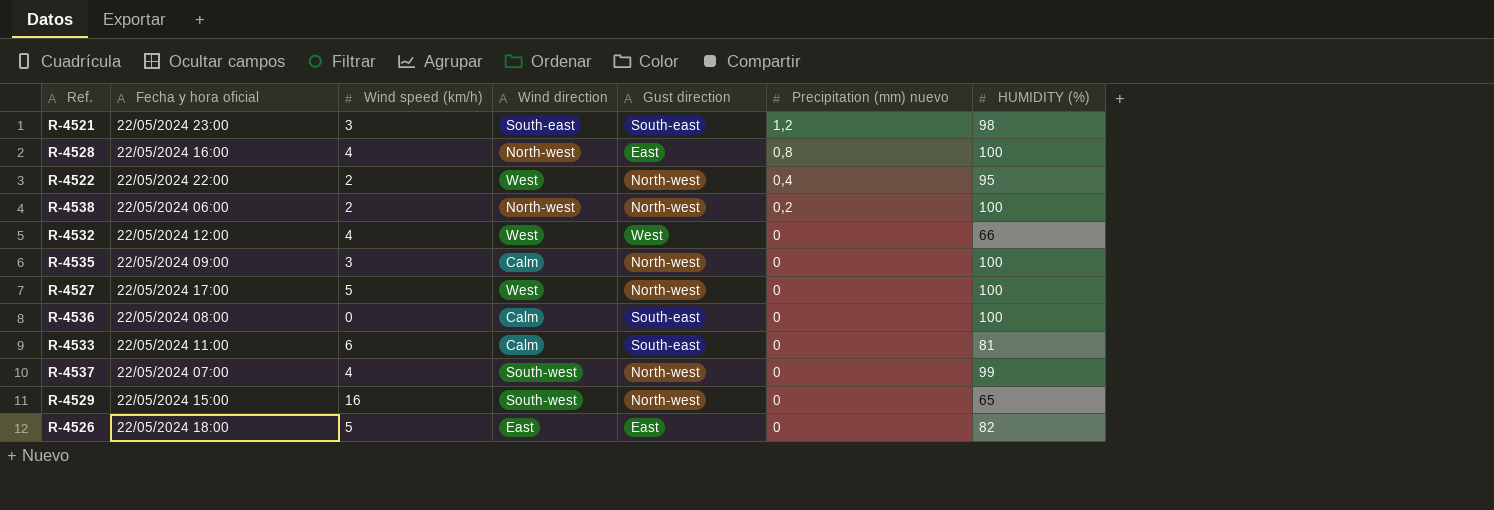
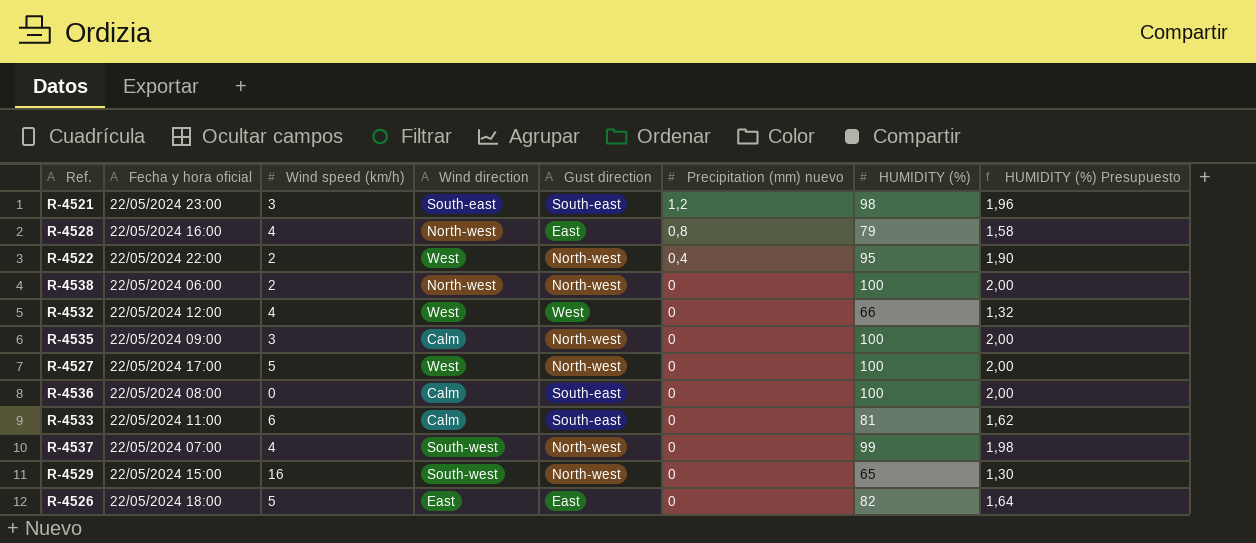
column HUMIDITY (%) Presupuesto | formula: none -> [HUMIDITY (%)] * 0,02
R-4528 | HUMIDITY (%): 100 -> 79
R-4538 | Precipitation (mm) nuevo: 0,2 -> 0

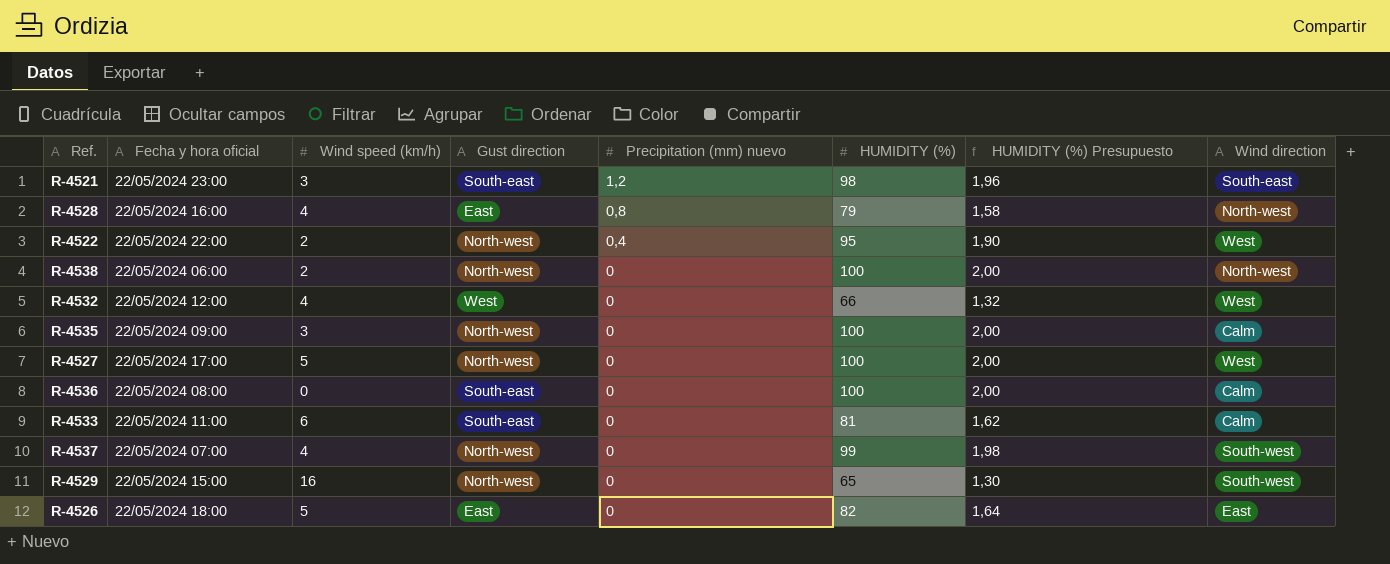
column Wind direction | position: 4 -> 8

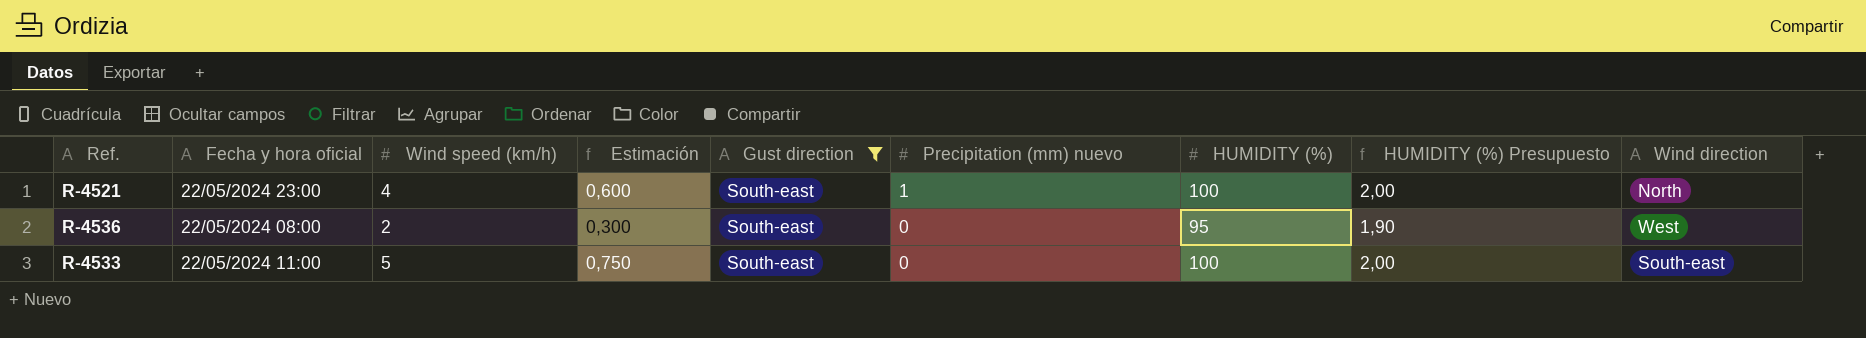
filter: none -> Gust direction = South-east
column Estimación | formula: none -> [Wind speed (km/h)] * 0,15
R-4521 | Wind speed (km/h): 3 -> 4
R-4521 | Precipitation (mm) nuevo: 1,2 -> 1
R-4521 | HUMIDITY (%): 98 -> 100
R-4521 | HUMIDITY (%) Presupuesto: 1,96 -> 2,00
R-4521 | Wind direction: South-east -> North
R-4536 | Wind speed (km/h): 0 -> 2
R-4536 | HUMIDITY (%): 100 -> 95
R-4536 | HUMIDITY (%) Presupuesto: 2,00 -> 1,90
R-4536 | Wind direction: Calm -> West
R-4533 | Wind speed (km/h): 6 -> 5
R-4533 | HUMIDITY (%): 81 -> 100
R-4533 | HUMIDITY (%) Presupuesto: 1,62 -> 2,00
R-4533 | Wind direction: Calm -> South-east

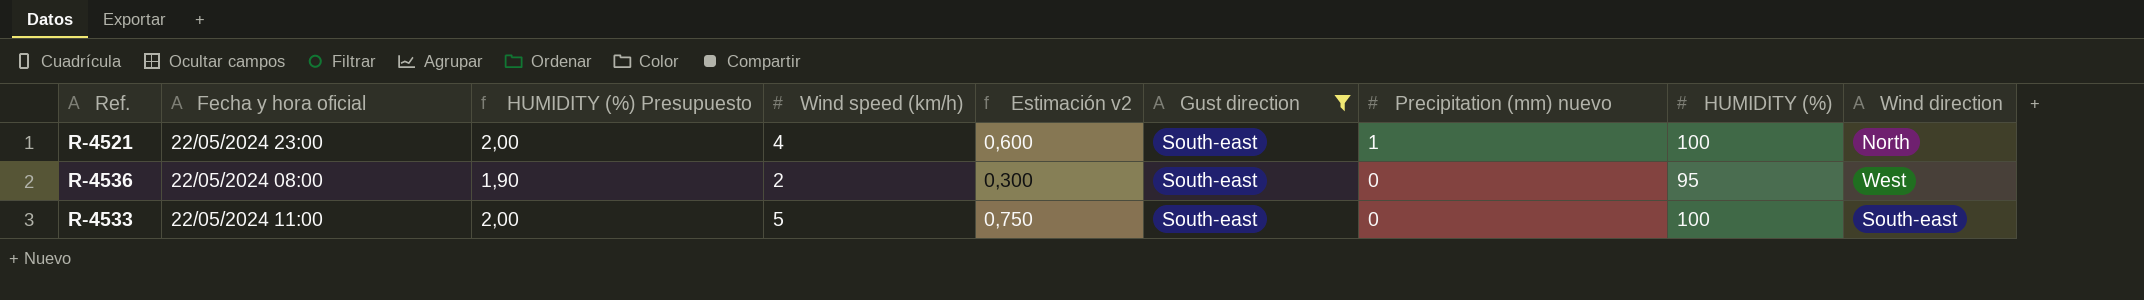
column HUMIDITY (%) Presupuesto | position: 8 -> 3
column name: Estimación -> Estimación v2

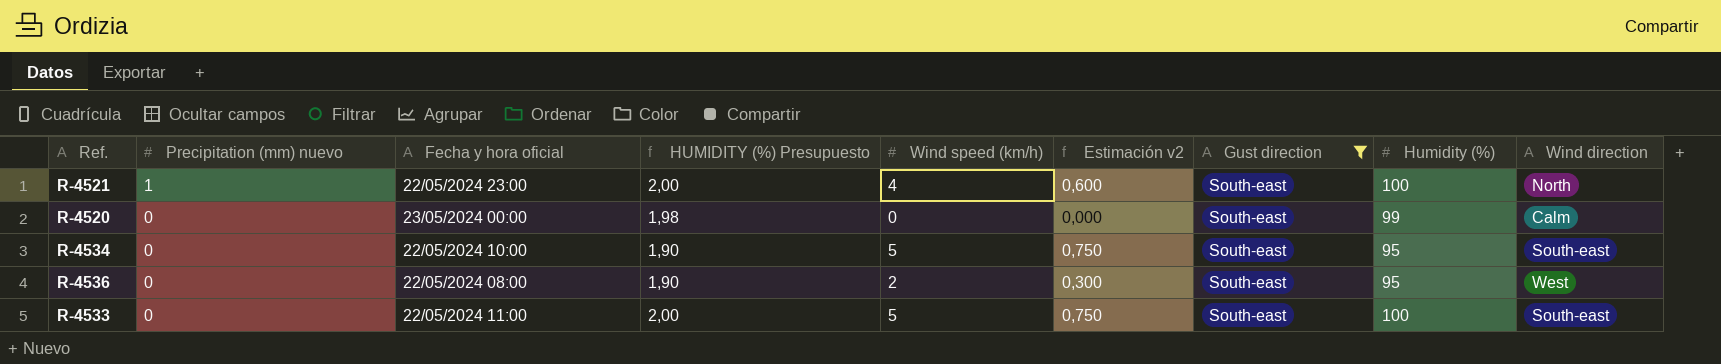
column Precipitation (mm) nuevo | position: 7 -> 2
column name: HUMIDITY (%) -> Humidity (%)
row R-4520: none -> 0 | 23/05/2024 00:00 | 1,98 | 0 | 0,000 | South-east | 99 | Calm
row R-4534: none -> 0 | 22/05/2024 10:00 | 1,90 | 5 | 0,750 | South-east | 95 | South-east

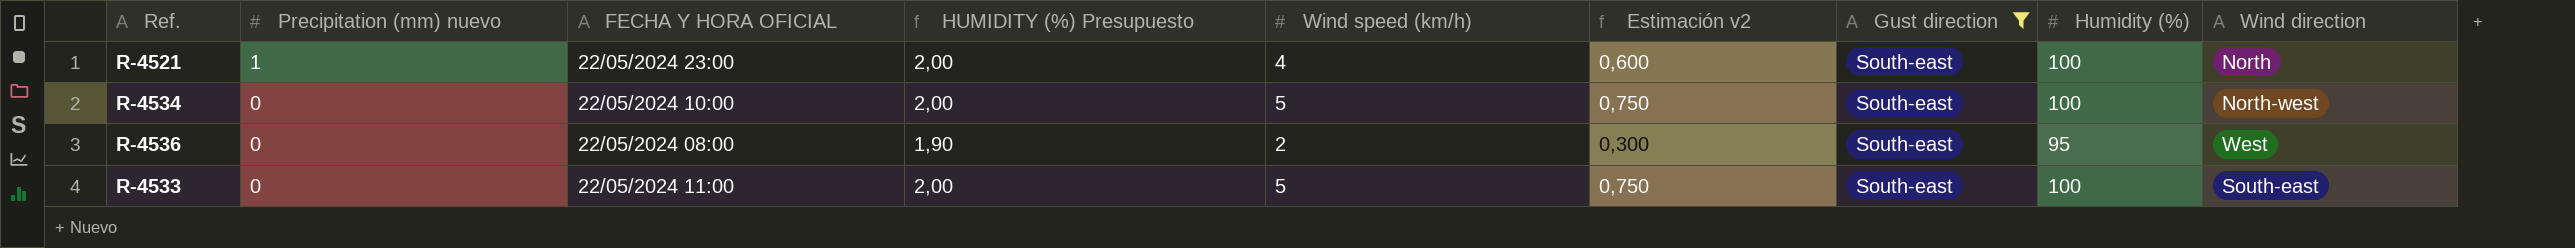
column name: Fecha y hora oficial -> FECHA Y HORA OFICIAL
row R-4520: 0 | 23/05/2024 00:00 | 1,98 | 0 | 0,000 | South-east | 99 | Calm -> none
R-4534 | HUMIDITY (%) Presupuesto: 1,90 -> 2,00
R-4534 | Humidity (%): 95 -> 100
R-4534 | Wind direction: South-east -> North-west

